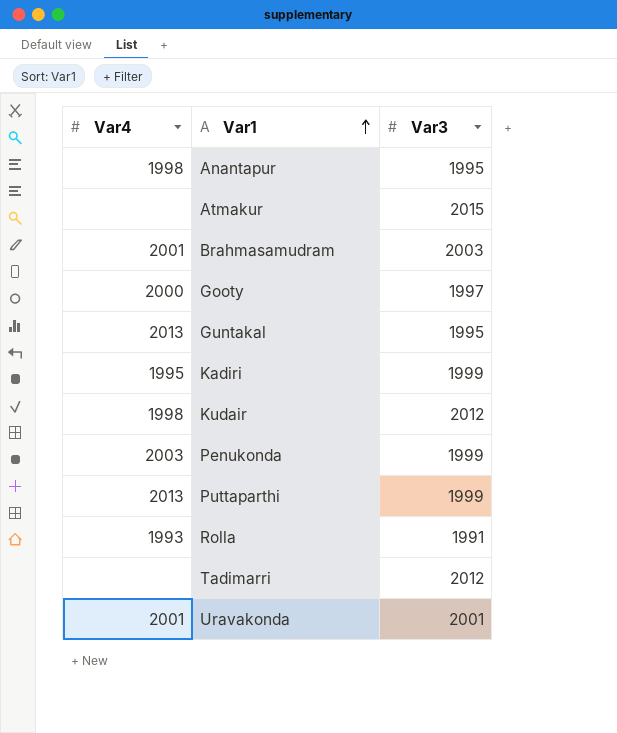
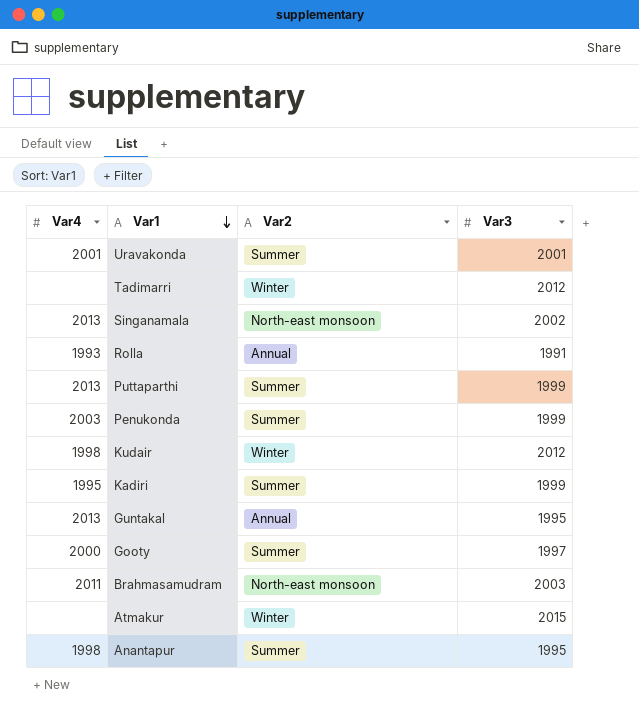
row order: Var1 ascending -> Var1 descending
column Var2 | position: none -> 3
row Singanamala: none -> 2013 | North-east monsoon | 2002
Brahmasamudram | Var4: 2001 -> 2011

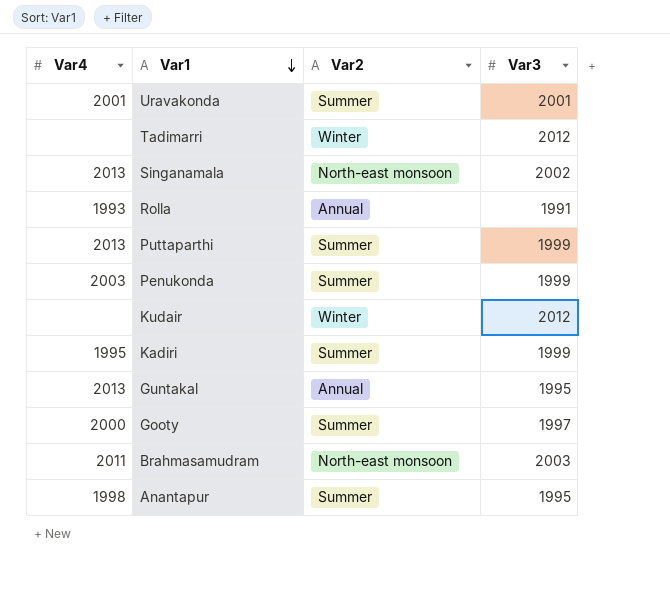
row Atmakur: none | Winter | 2015 -> none
Kudair | Var4: 1998 -> none

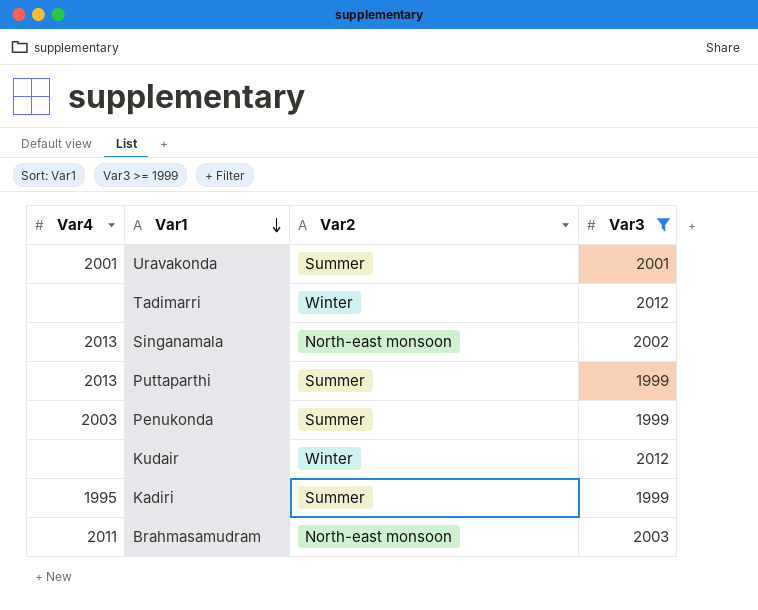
filter: none -> Var3 >= 1999

